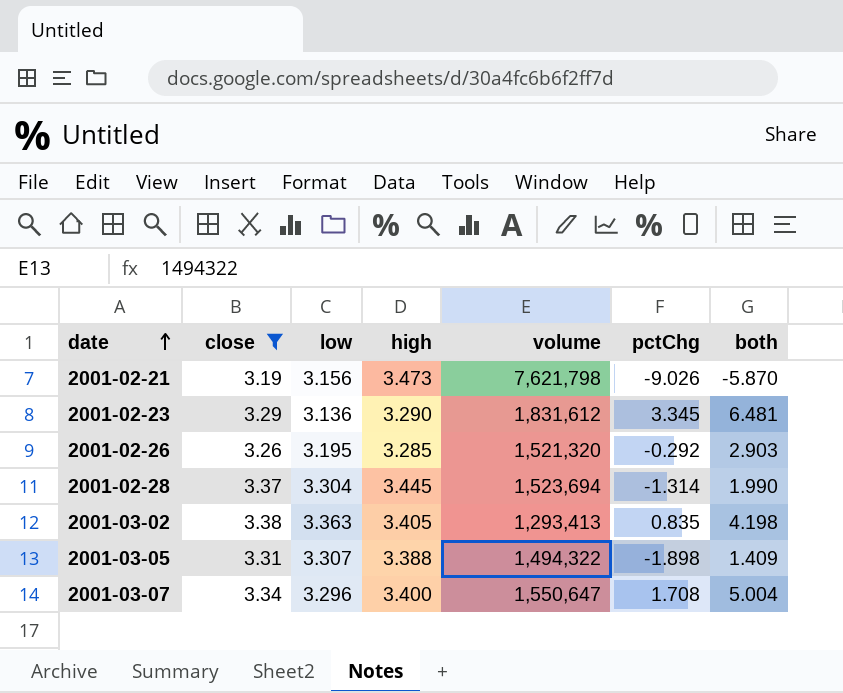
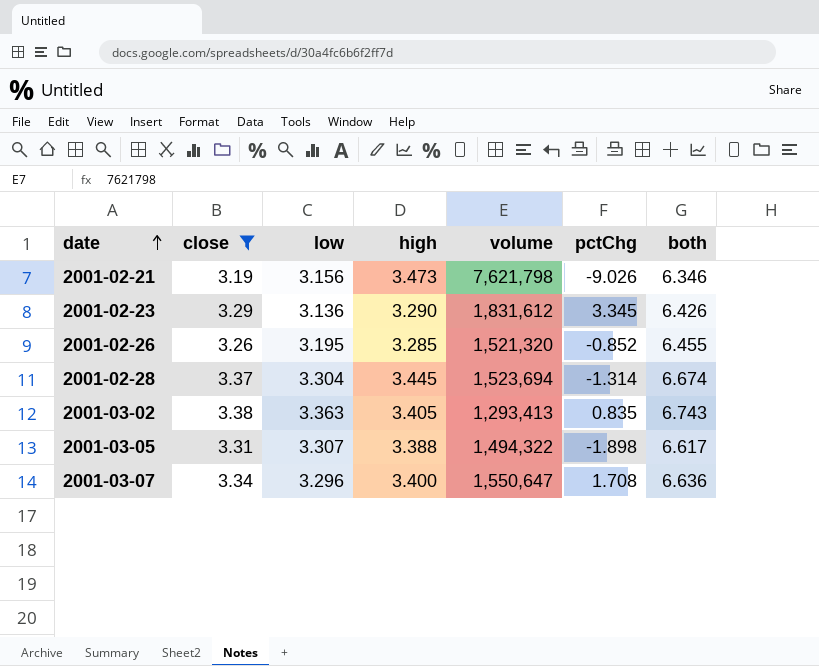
column both | formula: [low] + [pctChg] -> [close] + [low]
2001-02-26 | pctChg: -0.292 -> -0.852

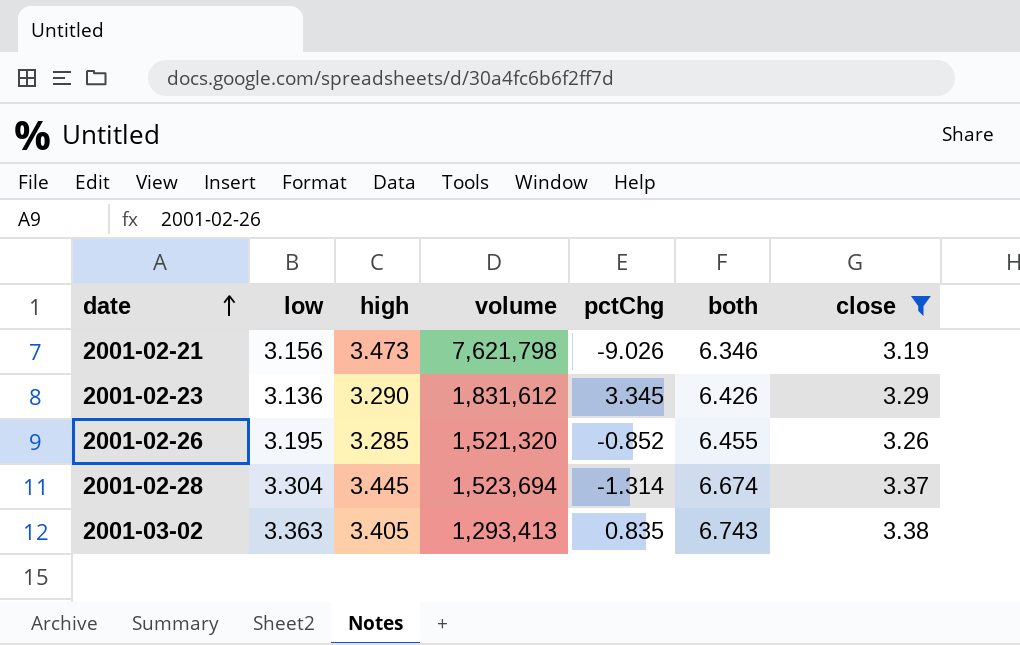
column close | position: 2 -> 7
row 2001-03-05: 3.31 | 3.307 | 3.388 | 1,494,322 | -1.898 | 6.617 -> none
row 2001-03-07: 3.34 | 3.296 | 3.400 | 1,550,647 | 1.708 | 6.636 -> none

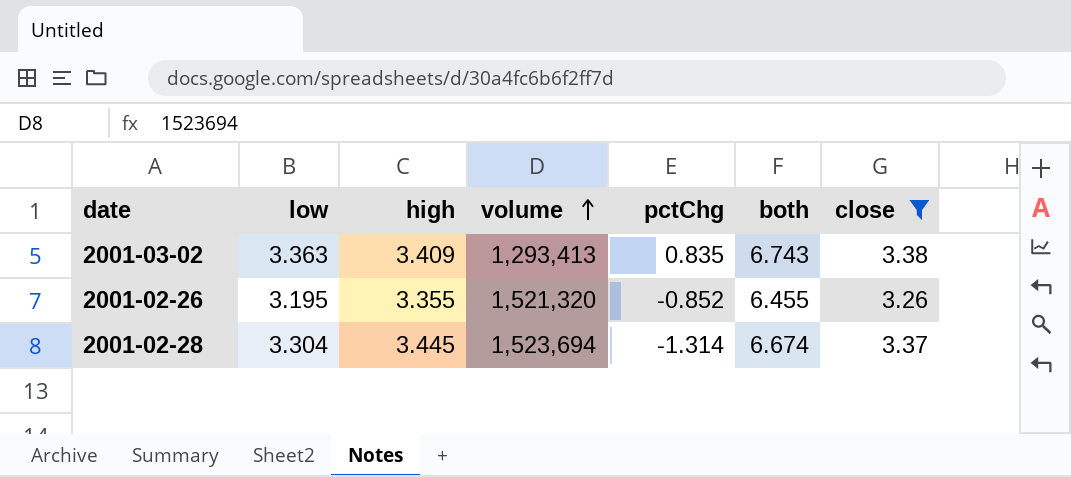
row order: date ascending -> volume ascending
row 2001-02-21: 3.156 | 3.473 | 7,621,798 | -9.026 | 6.346 | 3.19 -> none
row 2001-02-23: 3.136 | 3.290 | 1,831,612 | 3.345 | 6.426 | 3.29 -> none
2001-03-02 | high: 3.405 -> 3.409
2001-02-26 | high: 3.285 -> 3.355

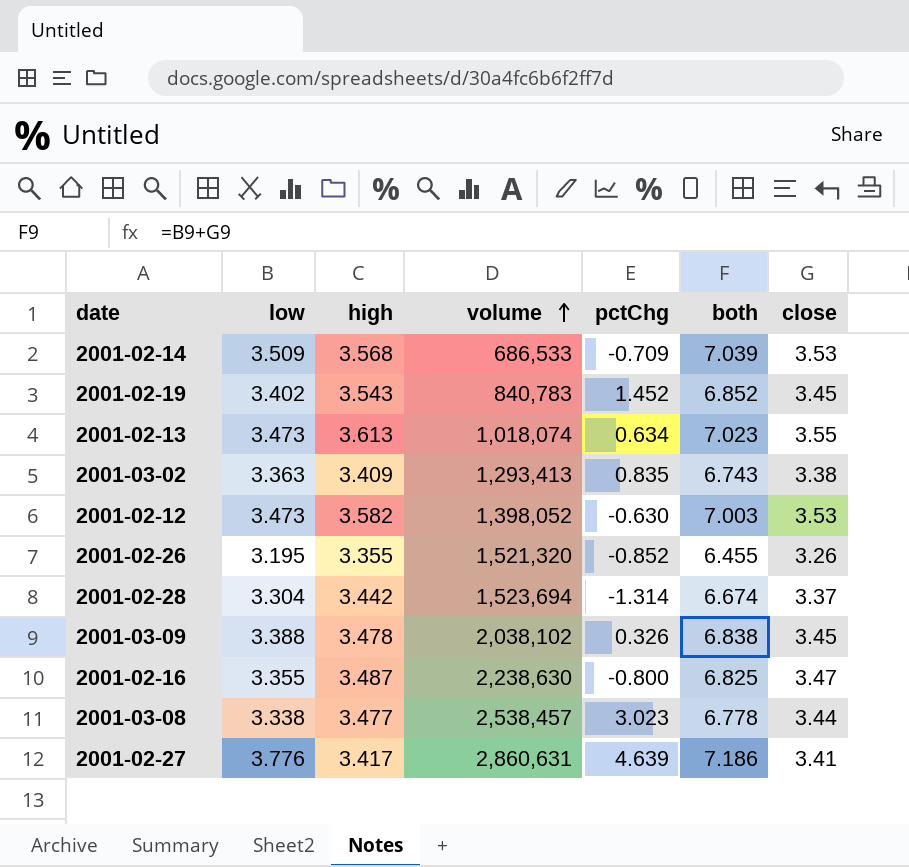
filter: close <= 3.38 -> none
2001-02-28 | high: 3.445 -> 3.442

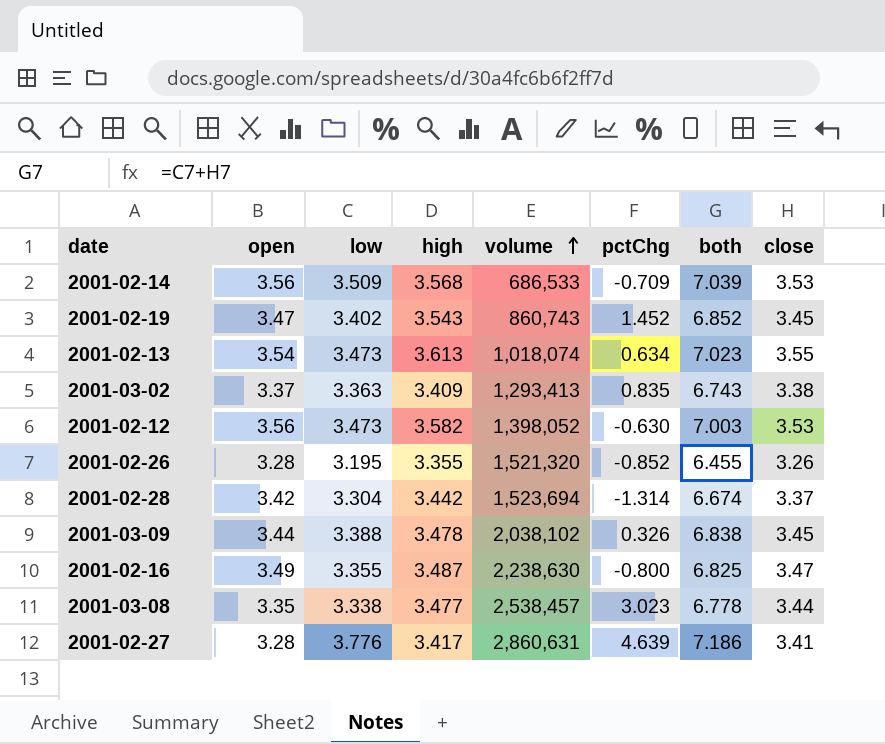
column open | position: none -> 2
2001-02-19 | volume: 840,783 -> 860,743

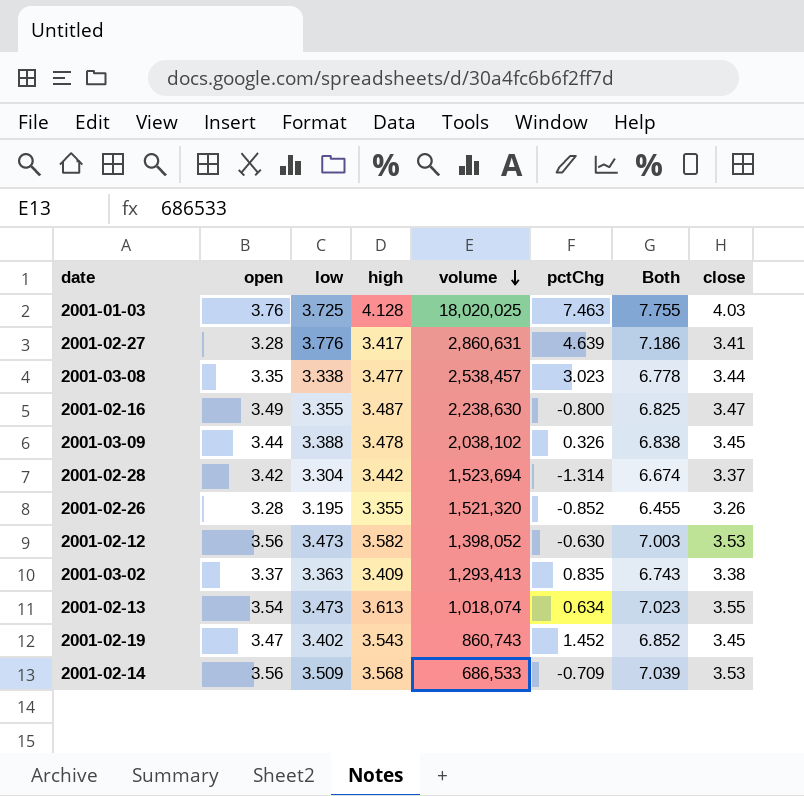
row order: volume ascending -> volume descending
column name: both -> Both
row 2001-01-03: none -> 3.76 | 3.725 | 4.128 | 18,020,025 | 7.463 | 7.755 | 4.03

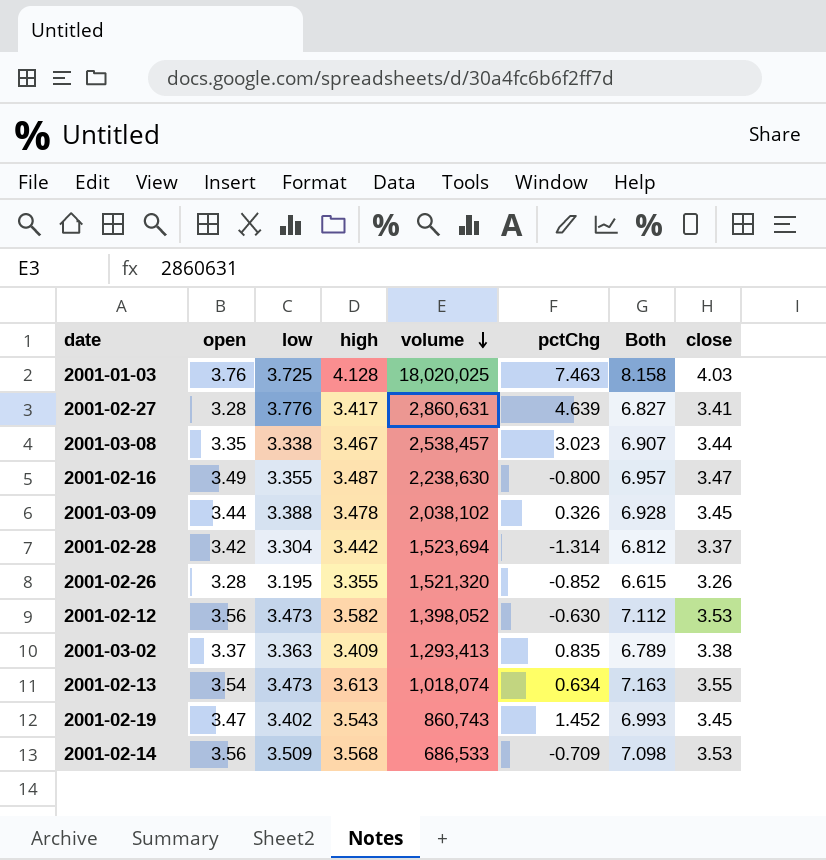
column Both | formula: [low] + [close] -> [high] + [close]
2001-03-08 | high: 3.477 -> 3.467

